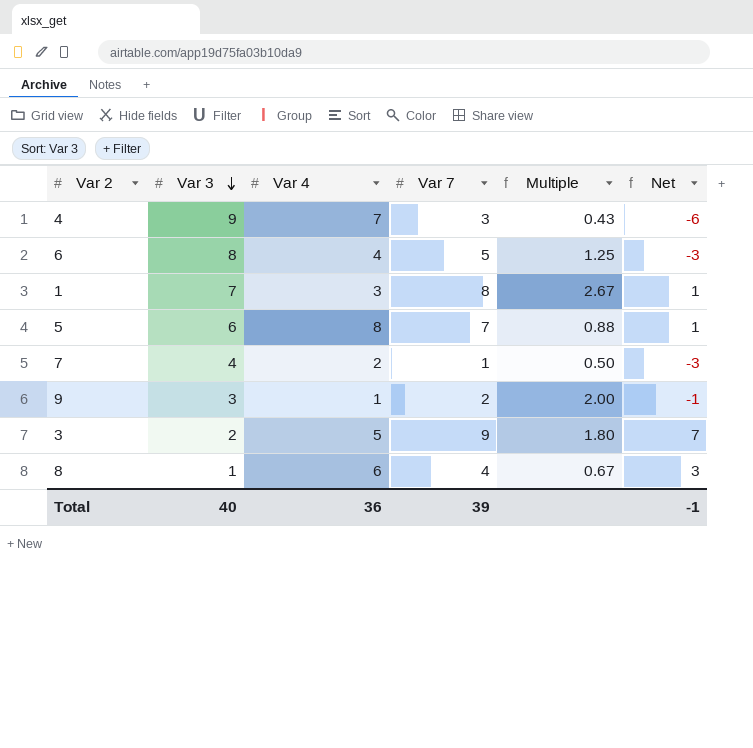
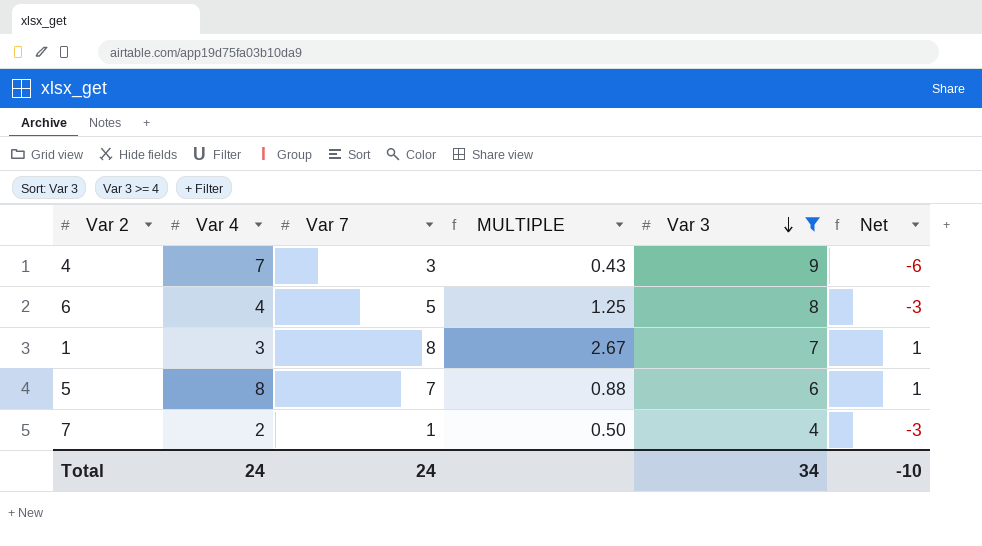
filter: none -> Var 3 >= 4
column name: Multiple -> MULTIPLE
column Var 3 | position: 2 -> 5
Total | Var 4: 36 -> 24
Total | Var 7: 39 -> 24
Total | Var 3: 40 -> 34
Total | Net: -1 -> -10

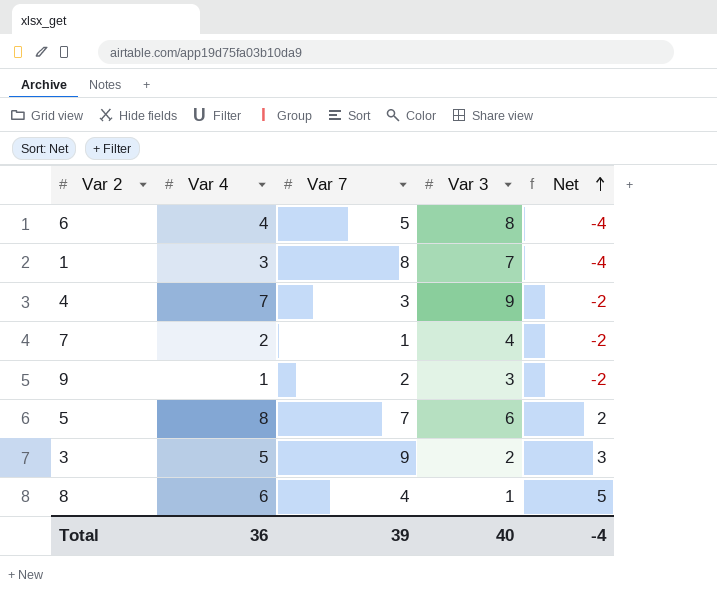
filter: Var 3 >= 4 -> none
row order: Var 3 descending -> Net ascending
column MULTIPLE | formula: [Var 7] / [Var 4] -> none
column Net | formula: [Var 7] - [Var 3] -> [Var 4] - [Var 3]
Total | Var 4: 24 -> 36
Total | Var 7: 24 -> 39
Total | Var 3: 34 -> 40
Total | Net: -10 -> -4

